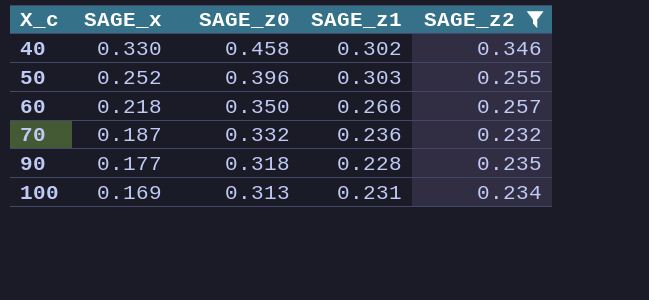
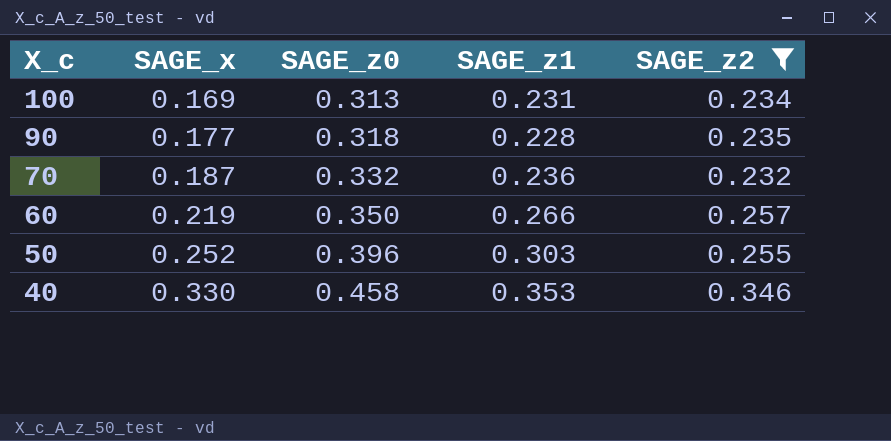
row order: X_c ascending -> X_c descending
60 | SAGE_x: 0.218 -> 0.219
40 | SAGE_z1: 0.302 -> 0.353

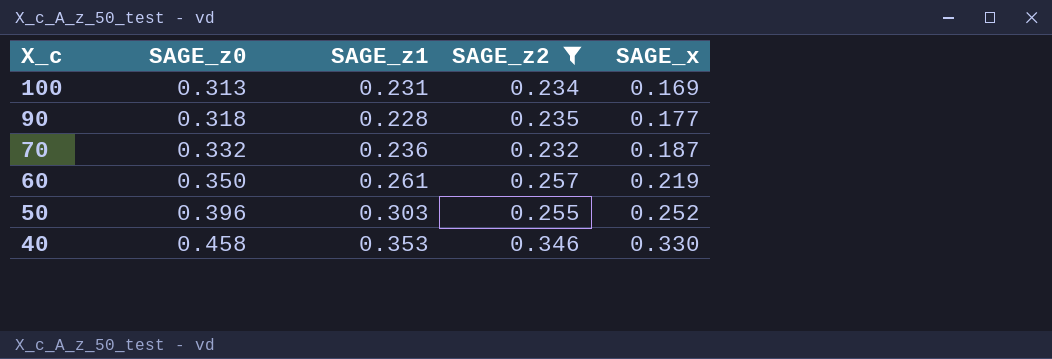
column SAGE_x | position: 2 -> 5
60 | SAGE_z1: 0.266 -> 0.261

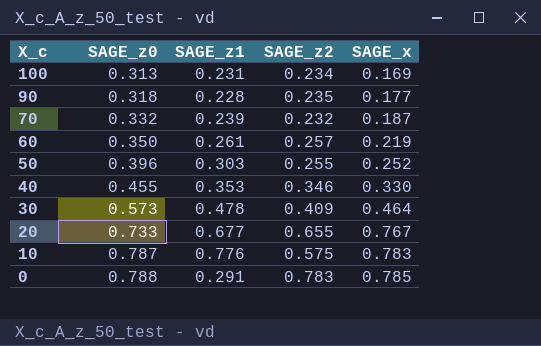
filter: SAGE_z2 <= 0.346 -> none
70 | SAGE_z1: 0.236 -> 0.239
40 | SAGE_z0: 0.458 -> 0.455

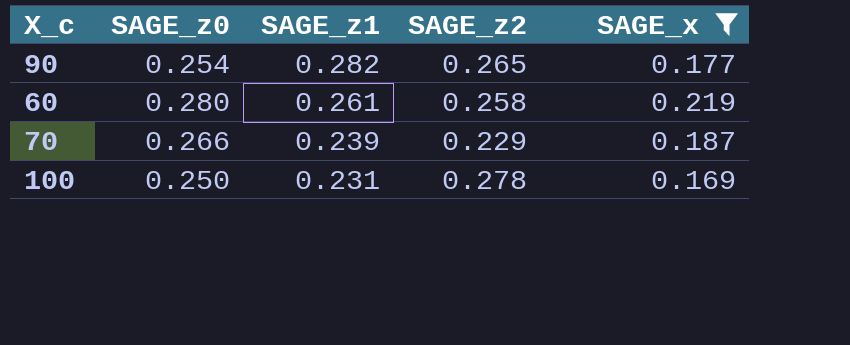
filter: none -> SAGE_x <= 0.219
row order: X_c descending -> SAGE_z1 descending
90 | SAGE_z0: 0.318 -> 0.254
90 | SAGE_z1: 0.228 -> 0.282
90 | SAGE_z2: 0.235 -> 0.265
60 | SAGE_z0: 0.350 -> 0.280
60 | SAGE_z2: 0.257 -> 0.258
70 | SAGE_z0: 0.332 -> 0.266
70 | SAGE_z2: 0.232 -> 0.229
100 | SAGE_z0: 0.313 -> 0.250
100 | SAGE_z2: 0.234 -> 0.278

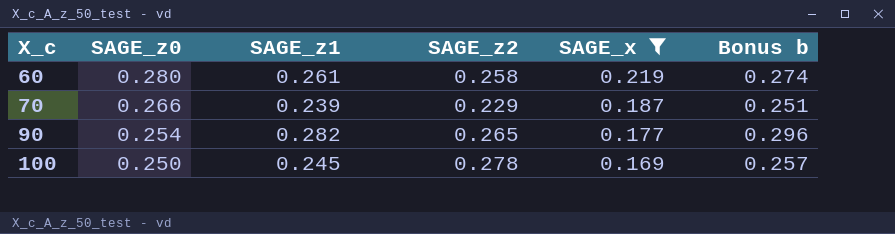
row order: SAGE_z1 descending -> X_c ascending
column Bonus b | formula: none -> [SAGE_z1] * 1.05
100 | SAGE_z1: 0.231 -> 0.245

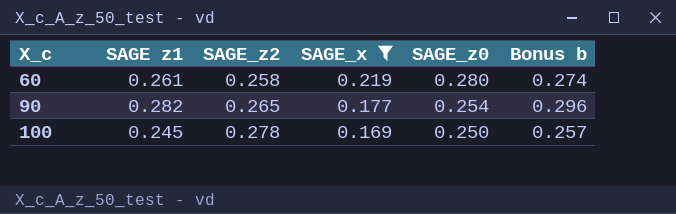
column name: SAGE_z1 -> SAGE z1
column SAGE_z0 | position: 2 -> 5
row 70: 0.266 | 0.239 | 0.229 | 0.187 | 0.251 -> none

